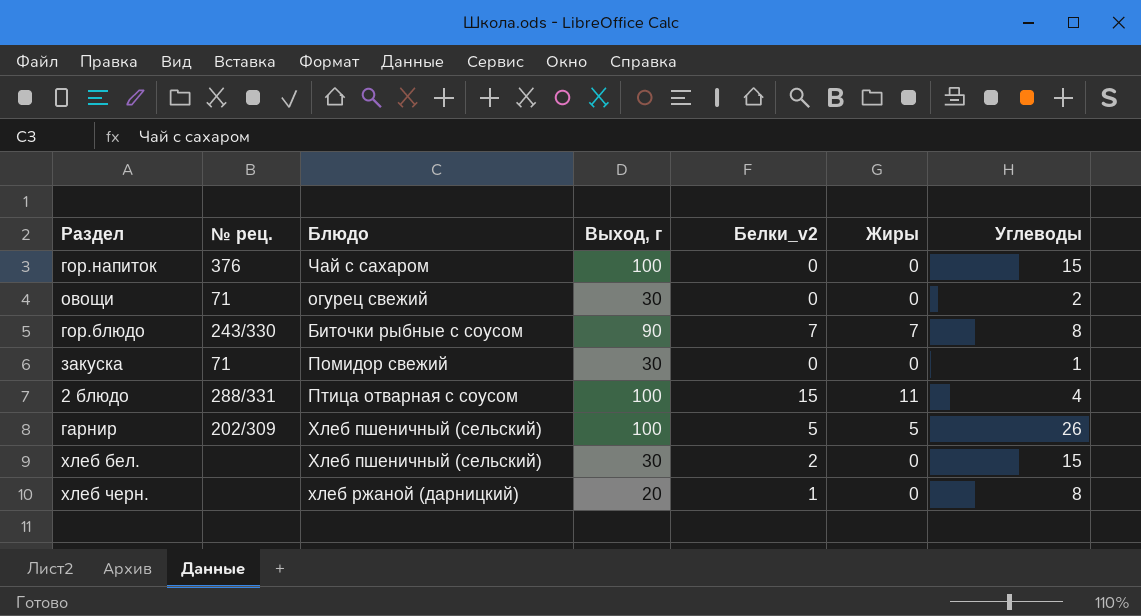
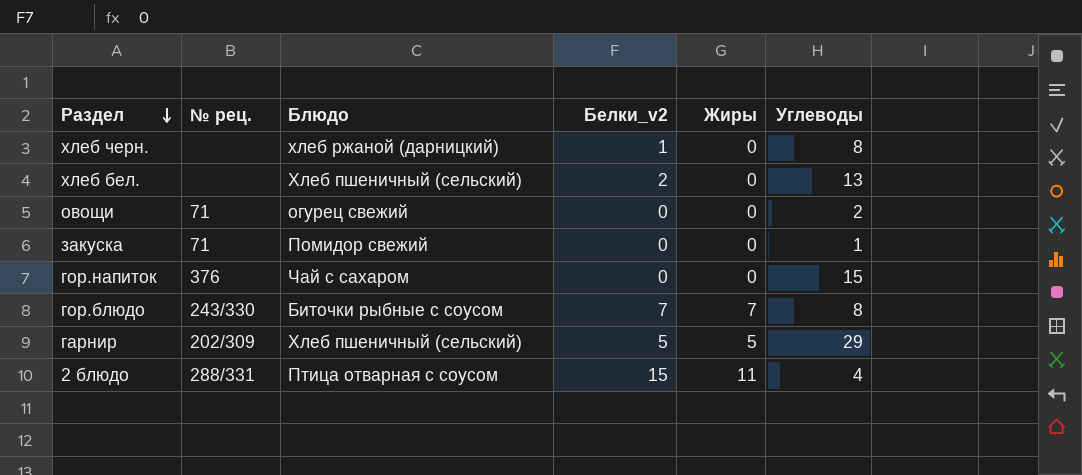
row order: none -> Раздел descending
column Выход, г | position: 4 -> none
хлеб бел. | Углеводы: 15 -> 13
гарнир | Углеводы: 26 -> 29

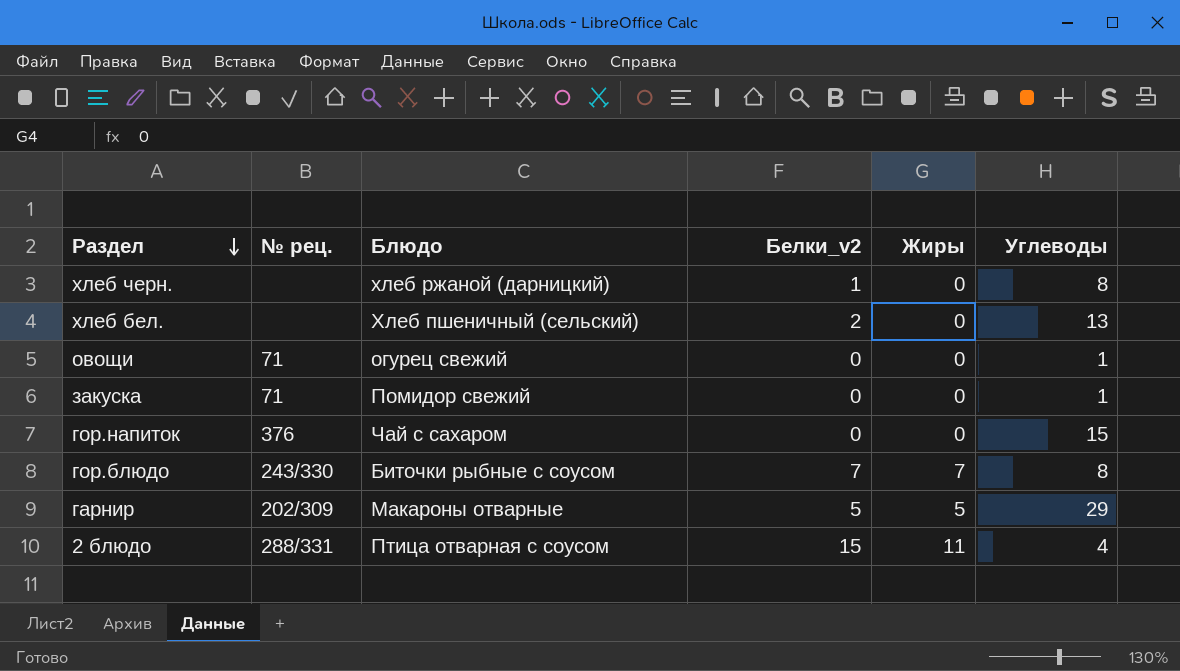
овощи | Углеводы: 2 -> 1
гарнир | Блюдо: Хлеб пшеничный (сельский) -> Макароны отварные

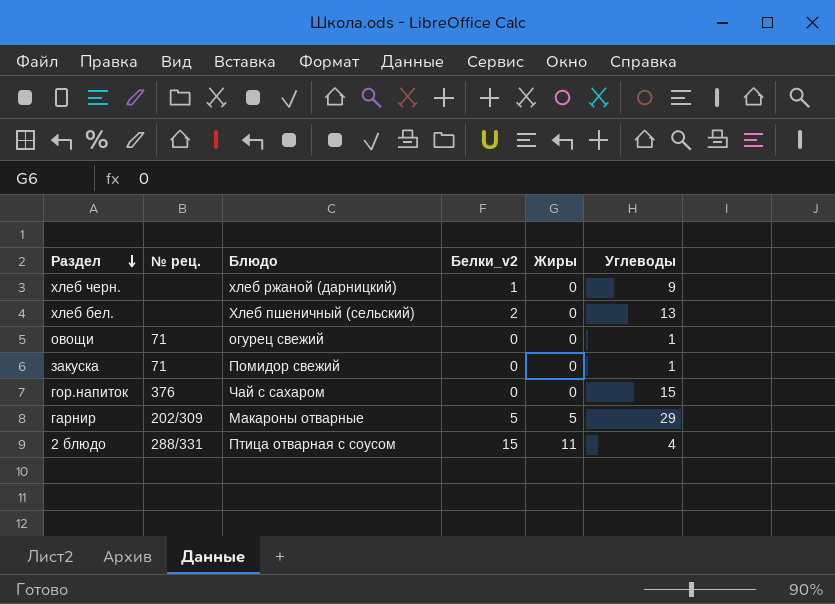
row гор.блюдо: 243/330 | Биточки рыбные с соусом | 7 | 7 | 8 -> none
хлеб черн. | Углеводы: 8 -> 9

